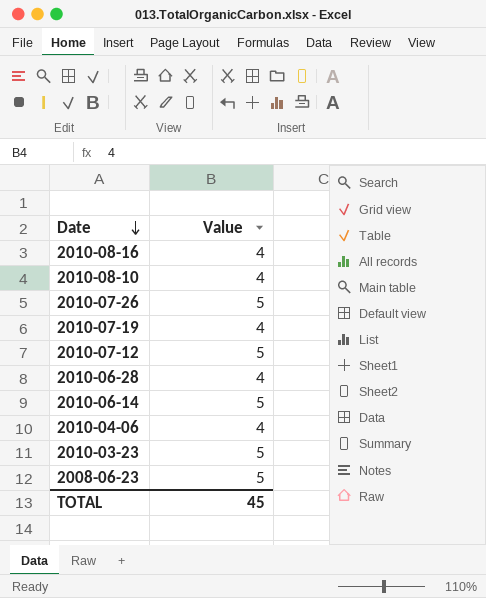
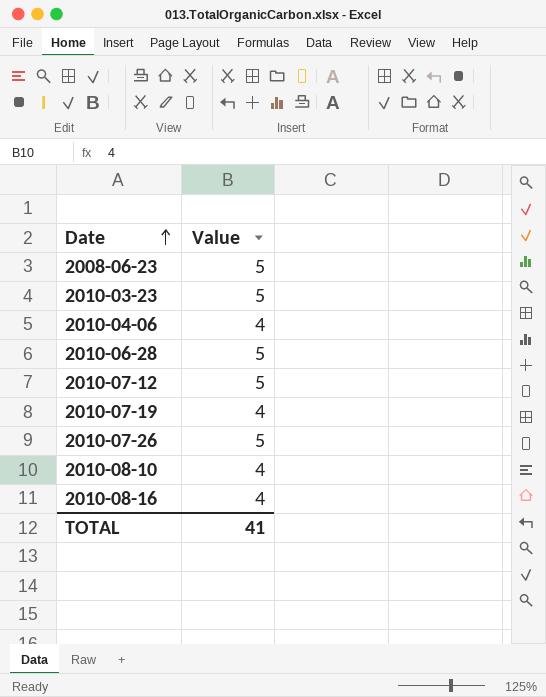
row order: Date descending -> Date ascending
row 2010-06-14: 5 -> none
2010-06-28 | Value: 4 -> 5
TOTAL | Value: 45 -> 41

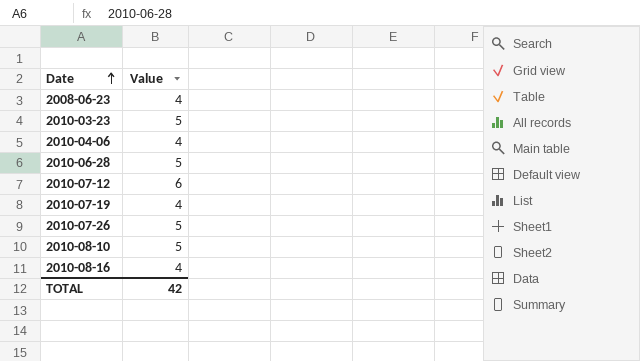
2008-06-23 | Value: 5 -> 4
2010-07-12 | Value: 5 -> 6
2010-08-10 | Value: 4 -> 5
TOTAL | Value: 41 -> 42

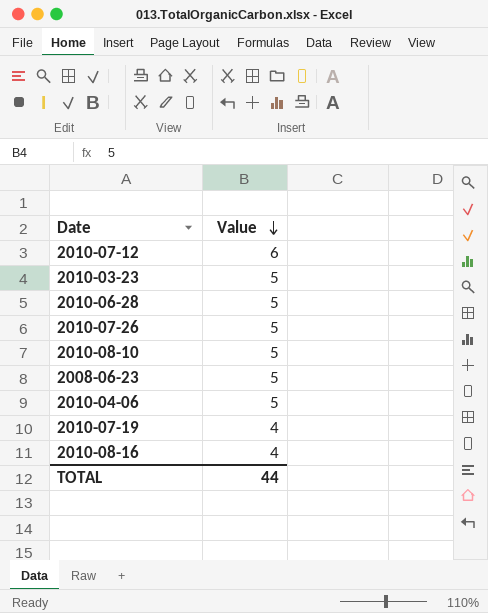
row order: Date ascending -> Value descending
2008-06-23 | Value: 4 -> 5
2010-04-06 | Value: 4 -> 5
TOTAL | Value: 42 -> 44

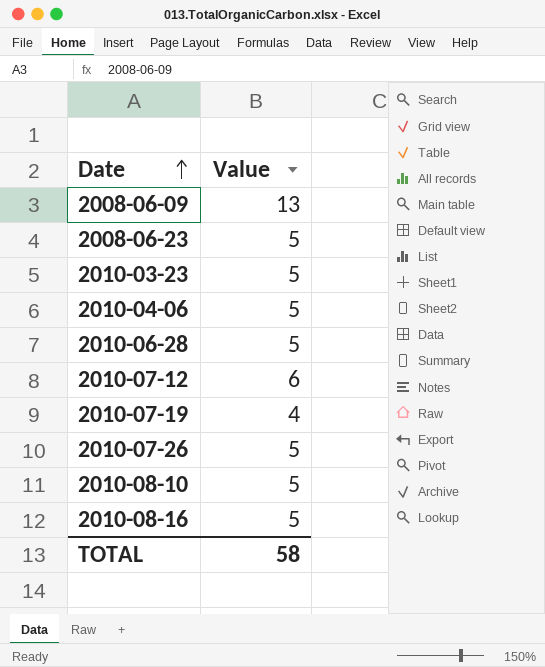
row order: Value descending -> Date ascending
row 2008-06-09: none -> 13
2010-08-16 | Value: 4 -> 5
TOTAL | Value: 44 -> 58

